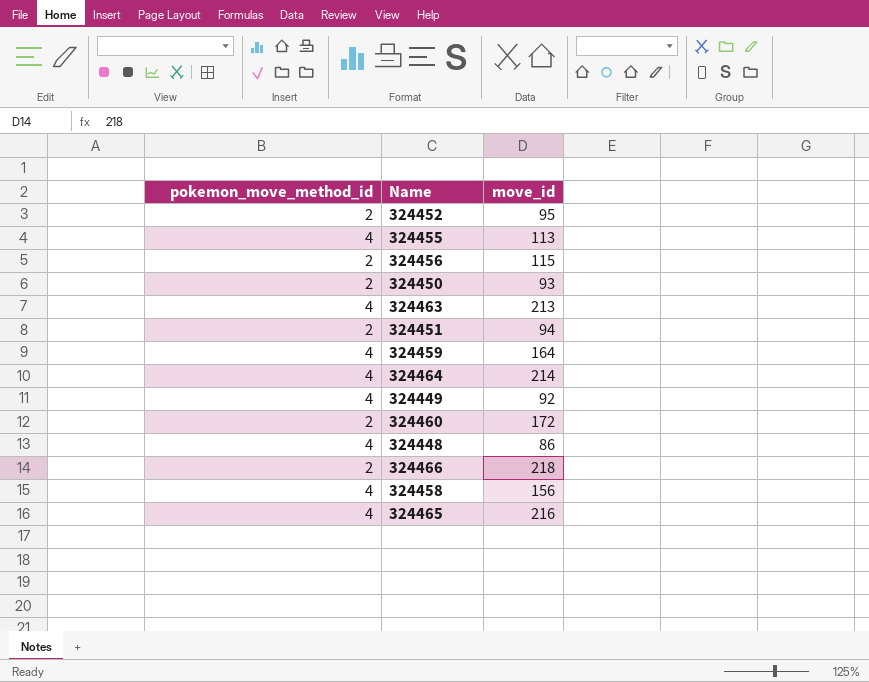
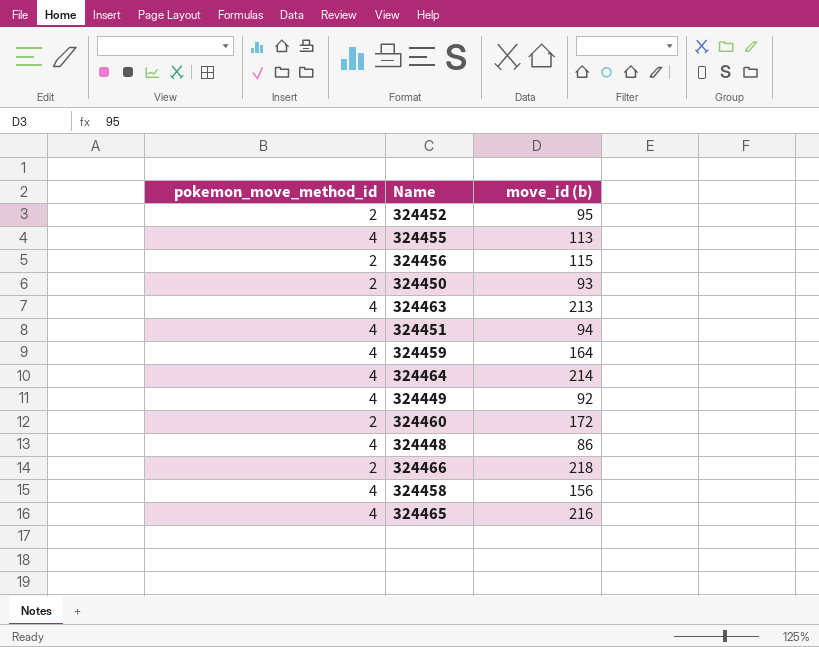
column name: move_id -> move_id (b)
324451 | pokemon_move_method_id: 2 -> 4

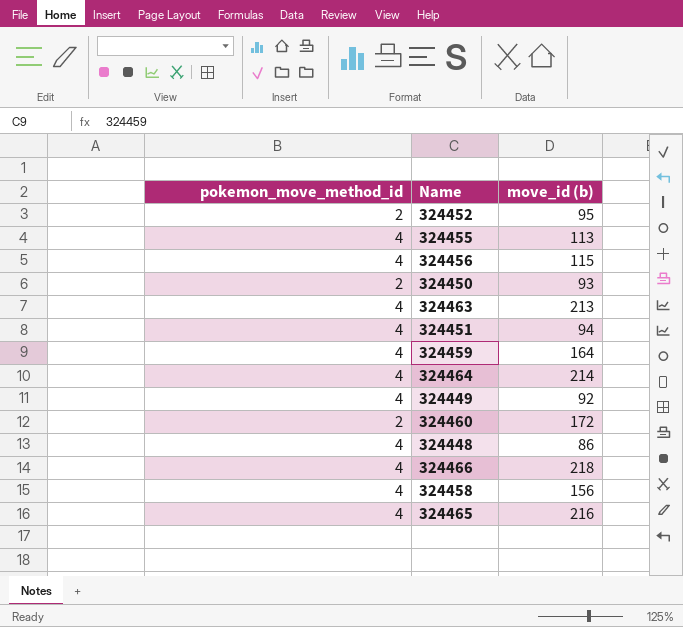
324456 | pokemon_move_method_id: 2 -> 4
324466 | pokemon_move_method_id: 2 -> 4

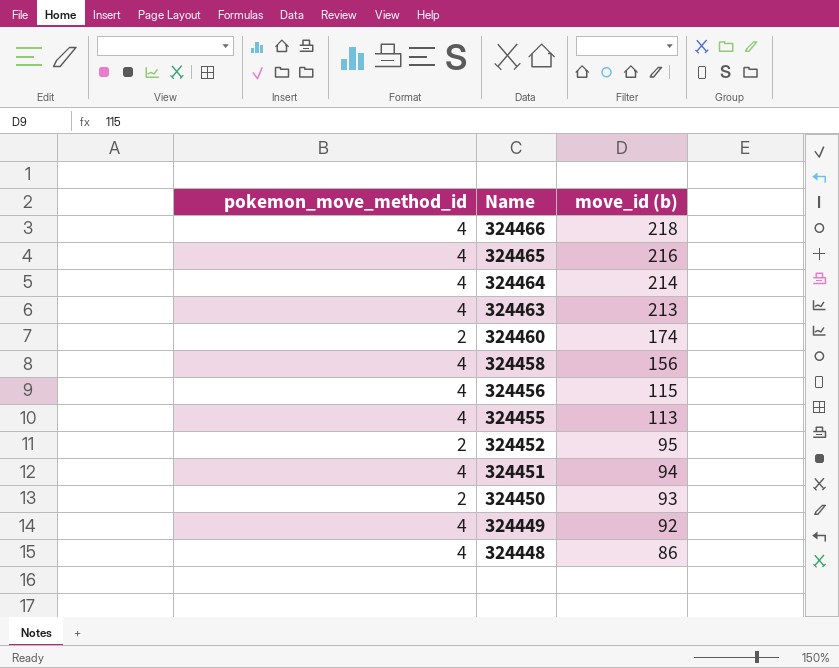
row order: none -> Name descending
row 324459: 4 | 164 -> none
324460 | move_id (b): 172 -> 174

